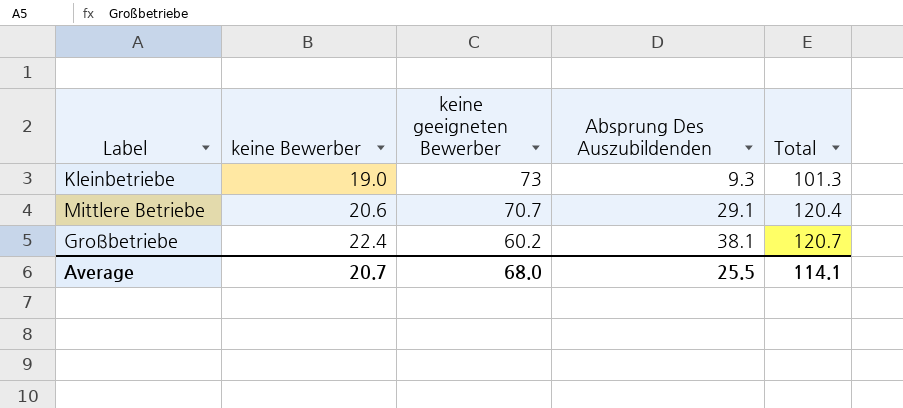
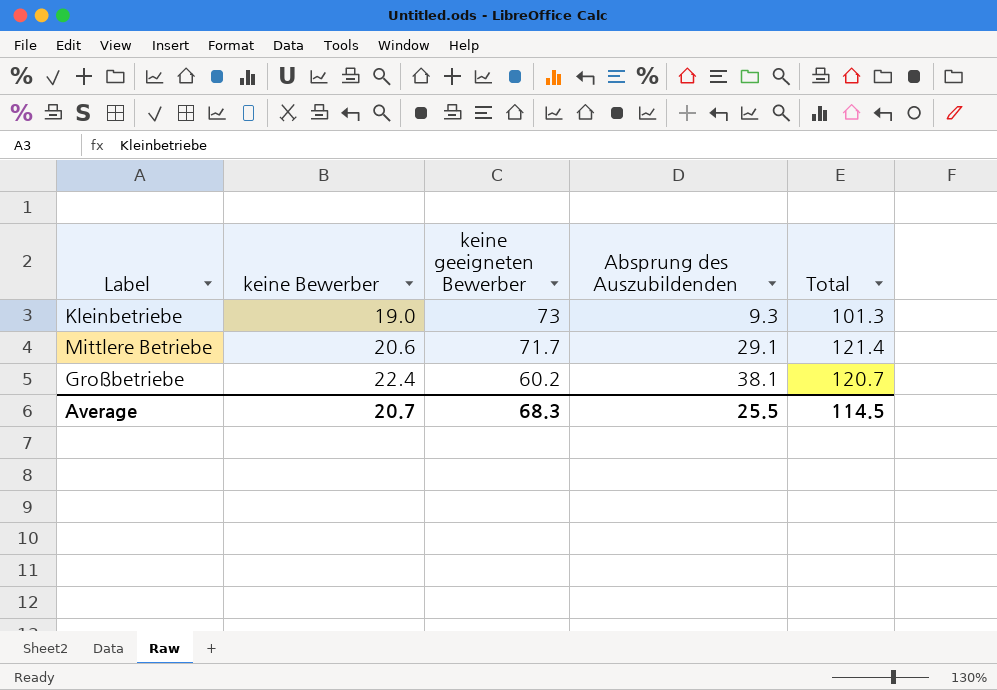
column name: Absprung Des Auszubildenden -> Absprung des Auszubildenden
Mittlere Betriebe | keine geeigneten Bewerber: 70.7 -> 71.7
Mittlere Betriebe | Total: 120.4 -> 121.4
Average | keine geeigneten Bewerber: 68.0 -> 68.3
Average | Total: 114.1 -> 114.5

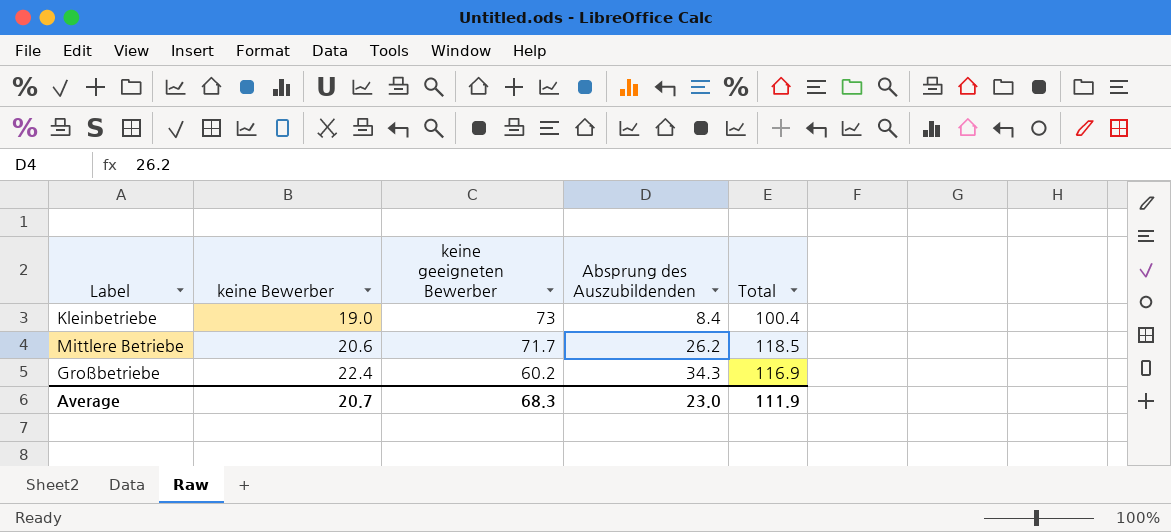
Kleinbetriebe | Absprung des Auszubildenden: 9.3 -> 8.4
Kleinbetriebe | Total: 101.3 -> 100.4
Mittlere Betriebe | Absprung des Auszubildenden: 29.1 -> 26.2
Mittlere Betriebe | Total: 121.4 -> 118.5
Großbetriebe | Absprung des Auszubildenden: 38.1 -> 34.3
Großbetriebe | Total: 120.7 -> 116.9
Average | Absprung des Auszubildenden: 25.5 -> 23.0
Average | Total: 114.5 -> 111.9

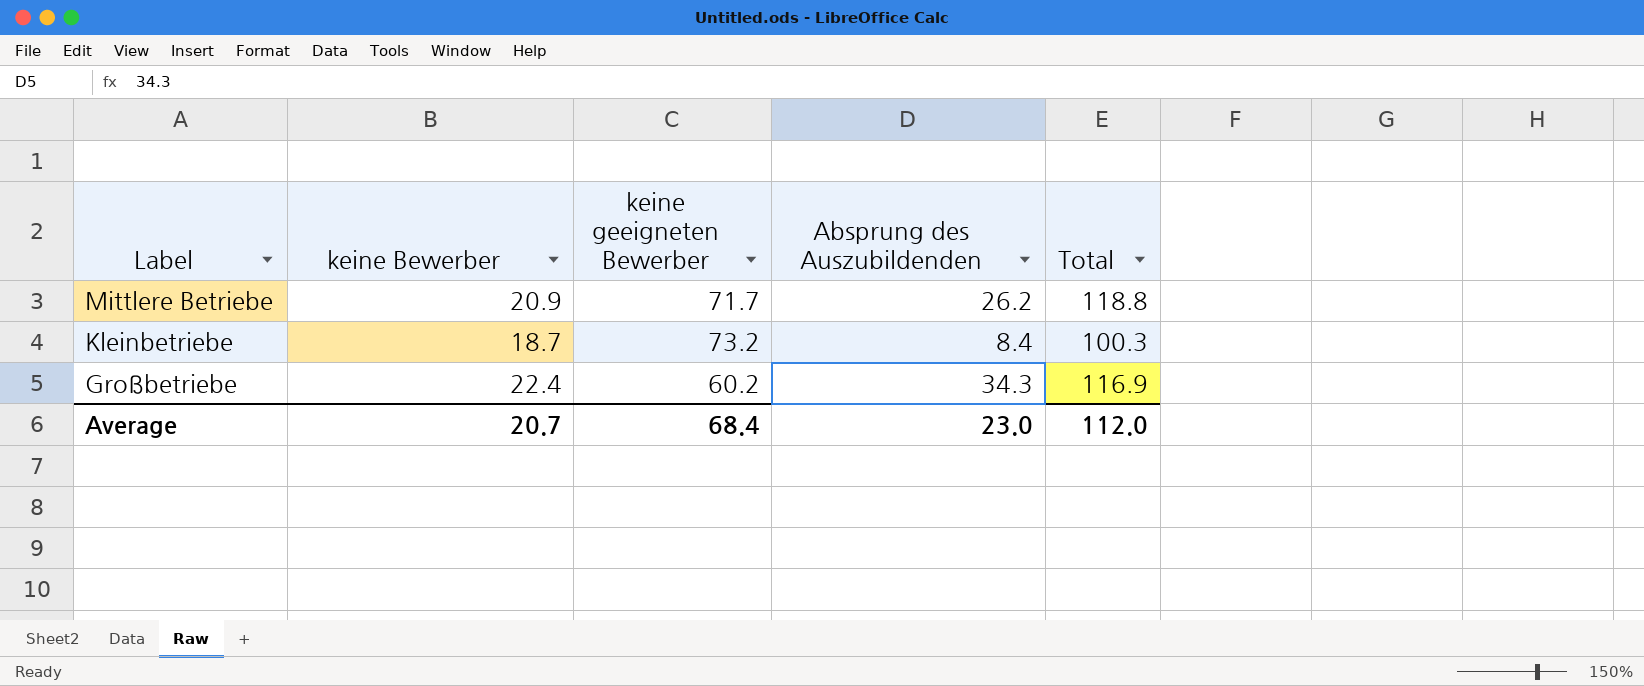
row order: keine Bewerber ascending -> Label descending
Mittlere Betriebe | keine Bewerber: 20.6 -> 20.9
Mittlere Betriebe | Total: 118.5 -> 118.8
Kleinbetriebe | keine Bewerber: 19.0 -> 18.7
Kleinbetriebe | keine geeigneten Bewerber: 73 -> 73.2
Kleinbetriebe | Total: 100.4 -> 100.3
Average | keine geeigneten Bewerber: 68.3 -> 68.4
Average | Total: 111.9 -> 112.0

